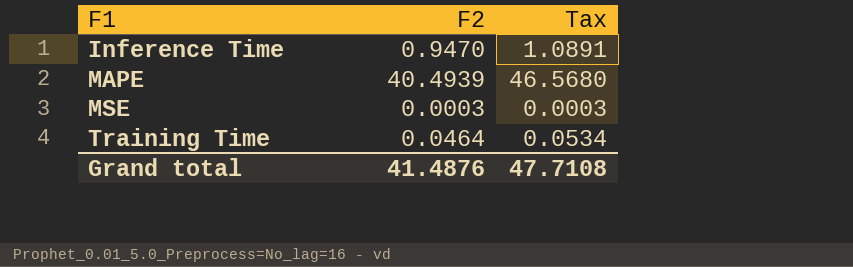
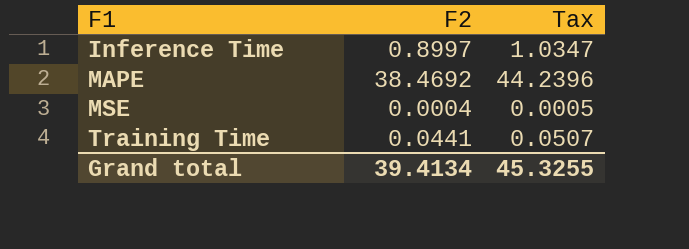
Inference Time | F2: 0.9470 -> 0.8997
Inference Time | Tax: 1.0891 -> 1.0347
MAPE | F2: 40.4939 -> 38.4692
MAPE | Tax: 46.5680 -> 44.2396
MSE | F2: 0.0003 -> 0.0004
MSE | Tax: 0.0003 -> 0.0005
Training Time | F2: 0.0464 -> 0.0441
Training Time | Tax: 0.0534 -> 0.0507
Grand total | F2: 41.4876 -> 39.4134
Grand total | Tax: 47.7108 -> 45.3255

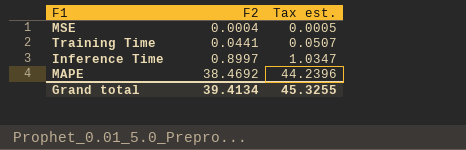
row order: F1 ascending -> F2 ascending
column name: Tax -> Tax est.

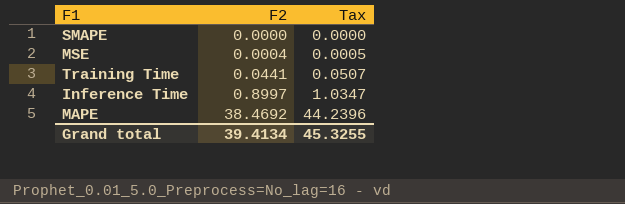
column name: Tax est. -> Tax
row SMAPE: none -> 0.0000 | 0.0000

